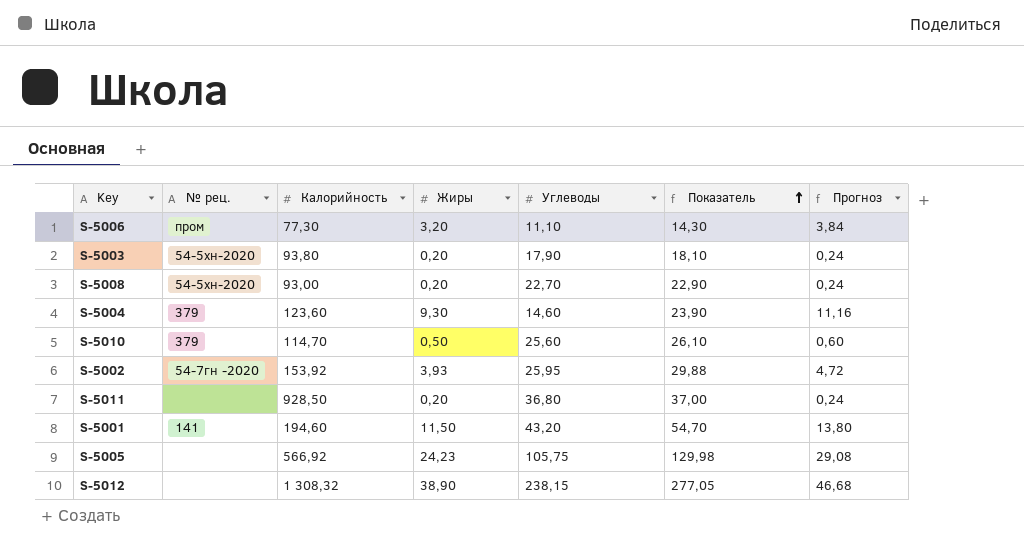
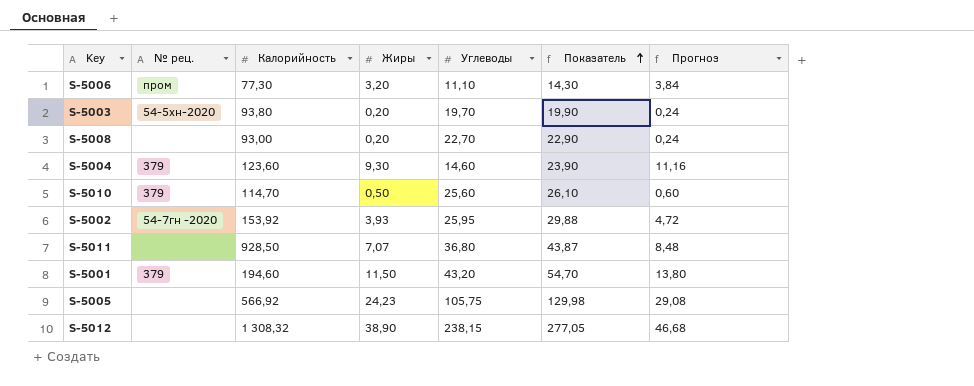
S-5003 | Углеводы: 17,90 -> 19,70
S-5003 | Показатель: 18,10 -> 19,90
S-5008 | № рец.: 54-5хн-2020 -> none
S-5011 | Жиры: 0,20 -> 7,07
S-5011 | Показатель: 37,00 -> 43,87
S-5011 | Прогноз: 0,24 -> 8,48
S-5001 | № рец.: 141 -> 379

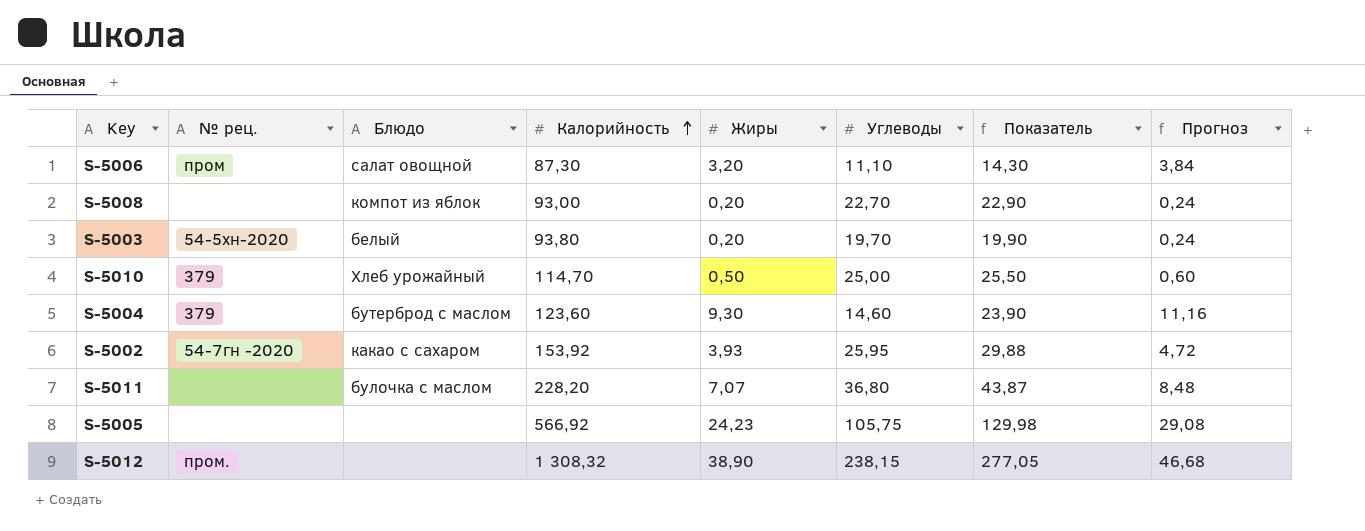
row order: Показатель ascending -> Калорийность ascending
column Блюдо | position: none -> 3
row S-5001: 379 | 194,60 | 11,50 | 43,20 | 54,70 | 13,80 -> none
S-5006 | Калорийность: 77,30 -> 87,30
S-5010 | Углеводы: 25,60 -> 25,00
S-5010 | Показатель: 26,10 -> 25,50
S-5011 | Калорийность: 928,50 -> 228,20
S-5012 | № рец.: none -> пром.

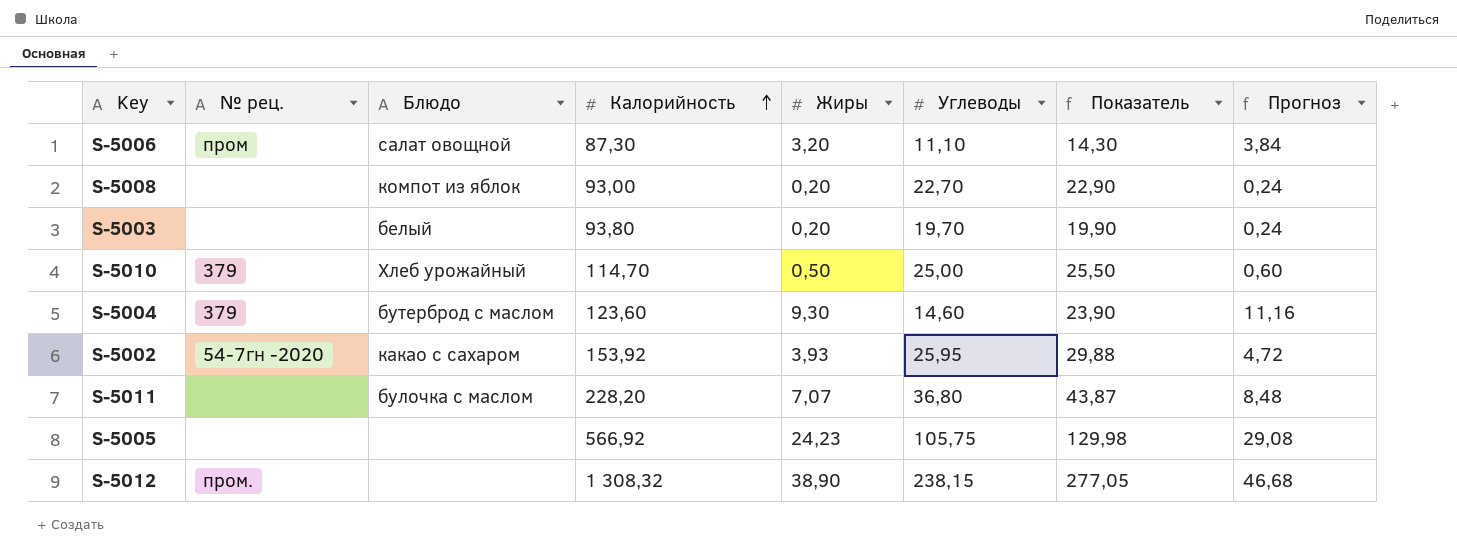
S-5003 | № рец.: 54-5хн-2020 -> none

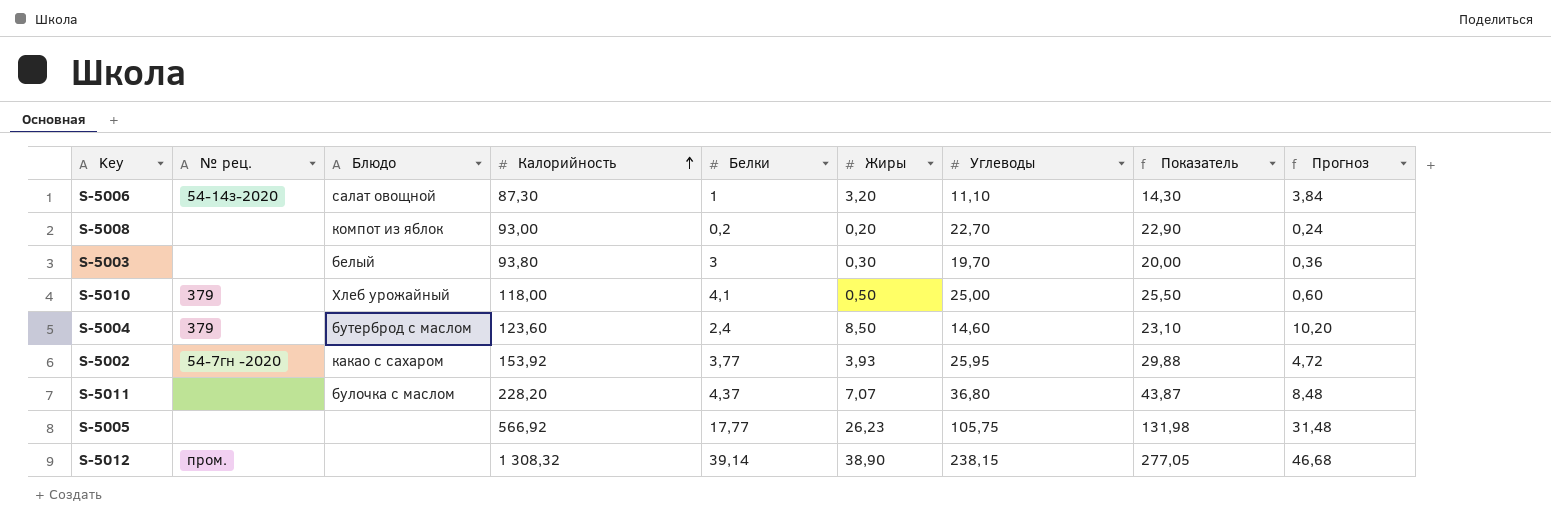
column Белки | position: none -> 5
S-5006 | № рец.: пром -> 54-14з-2020
S-5003 | Жиры: 0,20 -> 0,30
S-5003 | Показатель: 19,90 -> 20,00
S-5003 | Прогноз: 0,24 -> 0,36
S-5010 | Калорийность: 114,70 -> 118,00
S-5004 | Жиры: 9,30 -> 8,50
S-5004 | Показатель: 23,90 -> 23,10
S-5004 | Прогноз: 11,16 -> 10,20
S-5005 | Жиры: 24,23 -> 26,23
S-5005 | Показатель: 129,98 -> 131,98
S-5005 | Прогноз: 29,08 -> 31,48

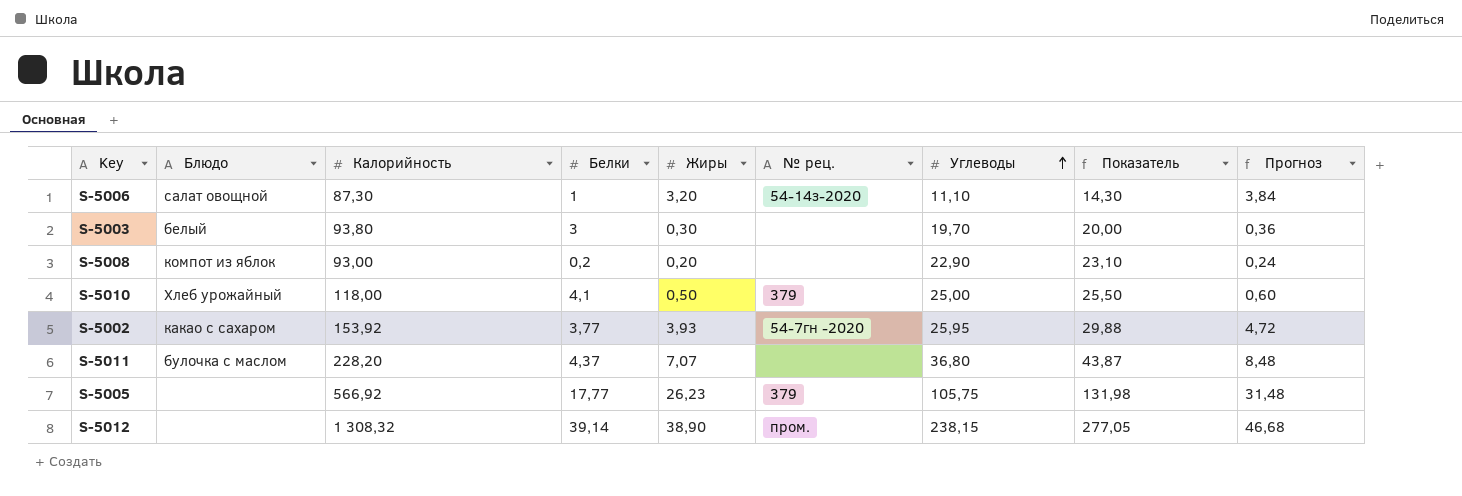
row order: Калорийность ascending -> Углеводы ascending
column № рец. | position: 2 -> 6
row S-5004: 379 | бутерброд с маслом | 123,60 | 2,4 | 8,50 | 14,60 | 23,10 | 10,20 -> none
S-5008 | Углеводы: 22,70 -> 22,90
S-5008 | Показатель: 22,90 -> 23,10
S-5005 | № рец.: none -> 379

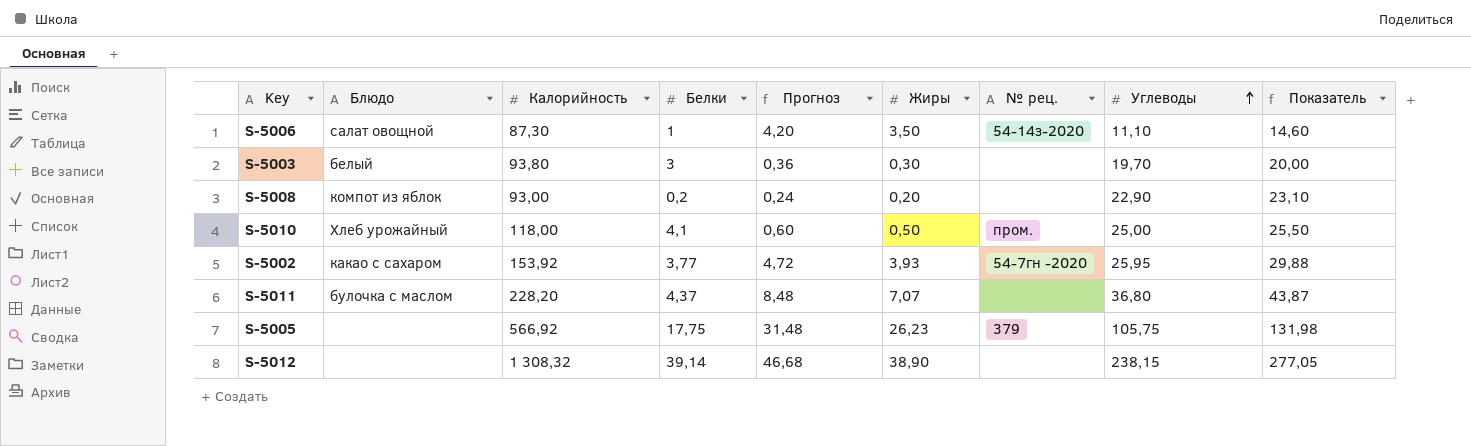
column Прогноз | position: 9 -> 5
S-5006 | Прогноз: 3,84 -> 4,20
S-5006 | Жиры: 3,20 -> 3,50
S-5006 | Показатель: 14,30 -> 14,60
S-5010 | № рец.: 379 -> пром.
S-5005 | Белки: 17,77 -> 17,75
S-5012 | № рец.: пром. -> none

